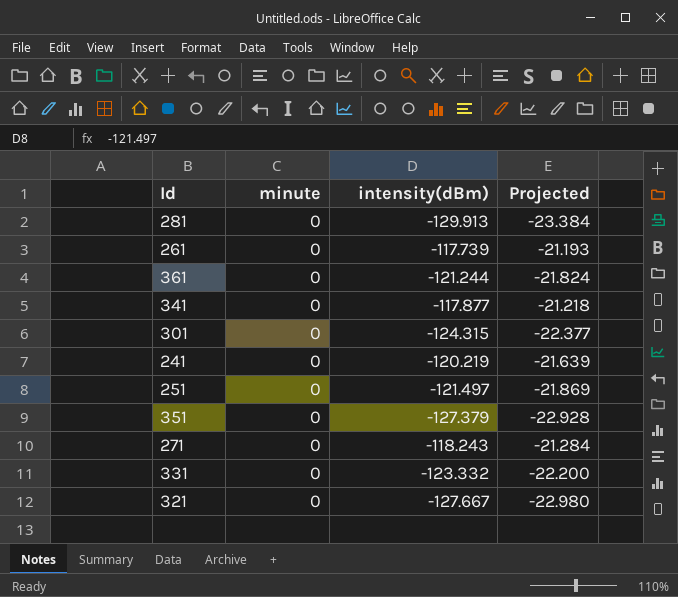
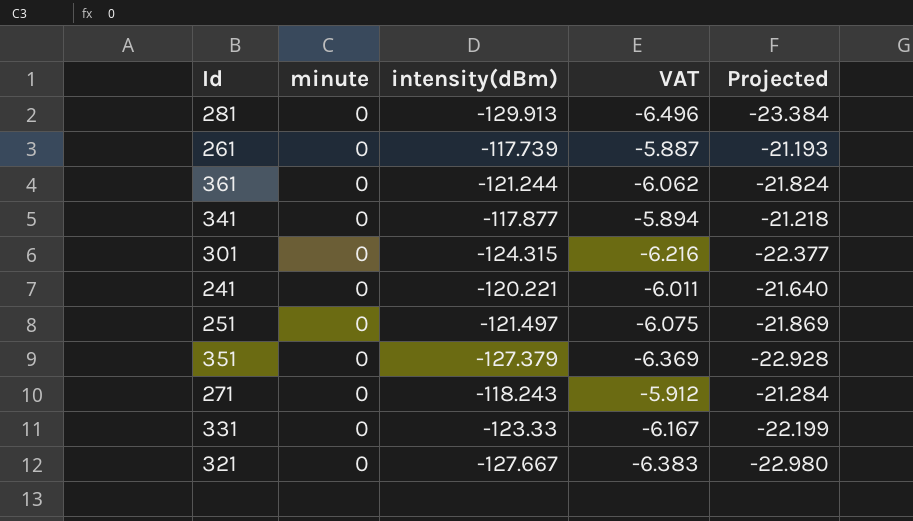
column VAT | formula: none -> [intensity(dBm)] * 0.05
241 | intensity(dBm): -120.219 -> -120.221
241 | Projected: -21.639 -> -21.640
331 | intensity(dBm): -123.332 -> -123.33
331 | Projected: -22.200 -> -22.199

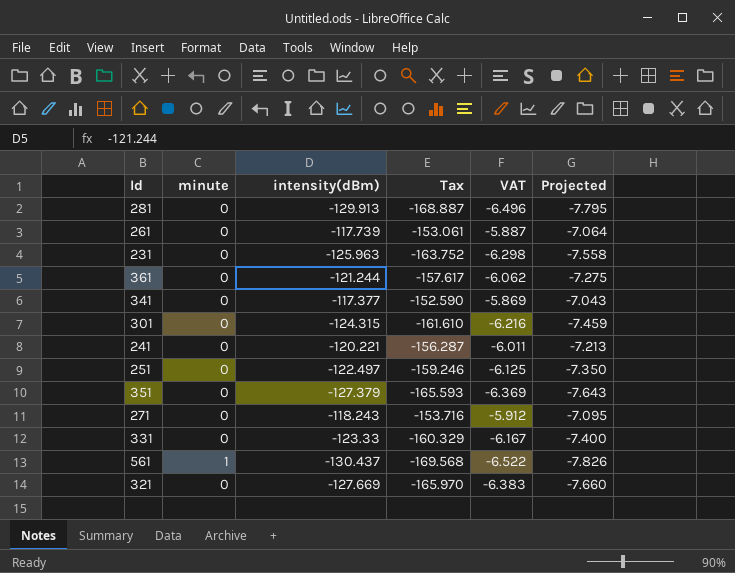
column Tax | formula: none -> [intensity(dBm)] * 1.3
column Projected | formula: [intensity(dBm)] * 0.18 -> [intensity(dBm)] * 0.06
row 231: none -> 0 | -125.963 | -163.752 | -6.298 | -7.558
341 | intensity(dBm): -117.877 -> -117.377
341 | VAT: -5.894 -> -5.869
251 | intensity(dBm): -121.497 -> -122.497
251 | VAT: -6.075 -> -6.125
row 561: none -> 1 | -130.437 | -169.568 | -6.522 | -7.826
321 | intensity(dBm): -127.667 -> -127.669

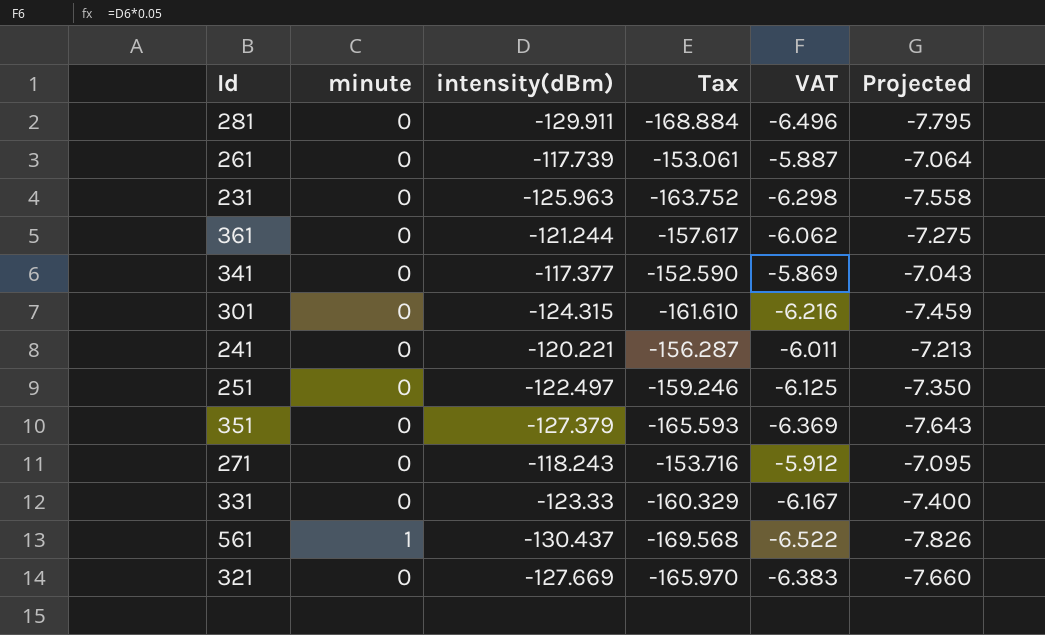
281 | intensity(dBm): -129.913 -> -129.911
281 | Tax: -168.887 -> -168.884

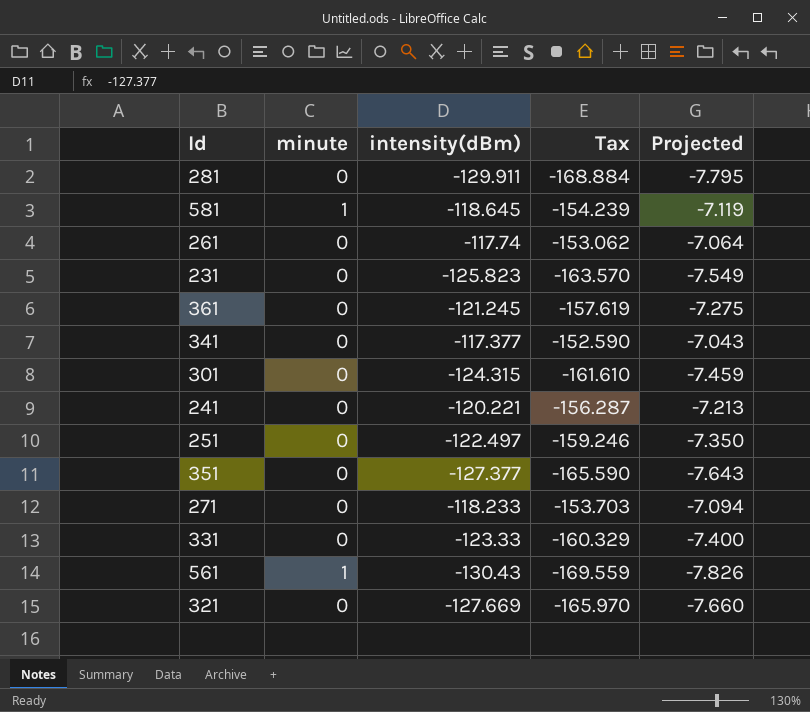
column VAT | formula: [intensity(dBm)] * 0.05 -> none
row 581: none -> 1 | -118.645 | -154.239 | -7.119
261 | intensity(dBm): -117.739 -> -117.74
261 | Tax: -153.061 -> -153.062
231 | intensity(dBm): -125.963 -> -125.823
231 | Tax: -163.752 -> -163.570
231 | Projected: -7.558 -> -7.549
361 | intensity(dBm): -121.244 -> -121.245
361 | Tax: -157.617 -> -157.619
351 | intensity(dBm): -127.379 -> -127.377
351 | Tax: -165.593 -> -165.590
271 | intensity(dBm): -118.243 -> -118.233
271 | Tax: -153.716 -> -153.703
271 | Projected: -7.095 -> -7.094
561 | intensity(dBm): -130.437 -> -130.43
561 | Tax: -169.568 -> -169.559

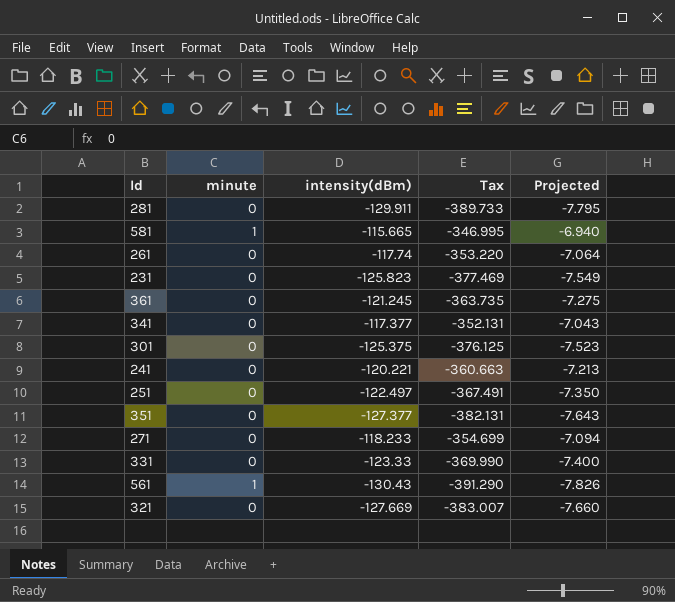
column Tax | formula: [intensity(dBm)] * 1.3 -> [intensity(dBm)] * 3
581 | intensity(dBm): -118.645 -> -115.665
581 | Projected: -7.119 -> -6.940
301 | intensity(dBm): -124.315 -> -125.375
301 | Projected: -7.459 -> -7.523

